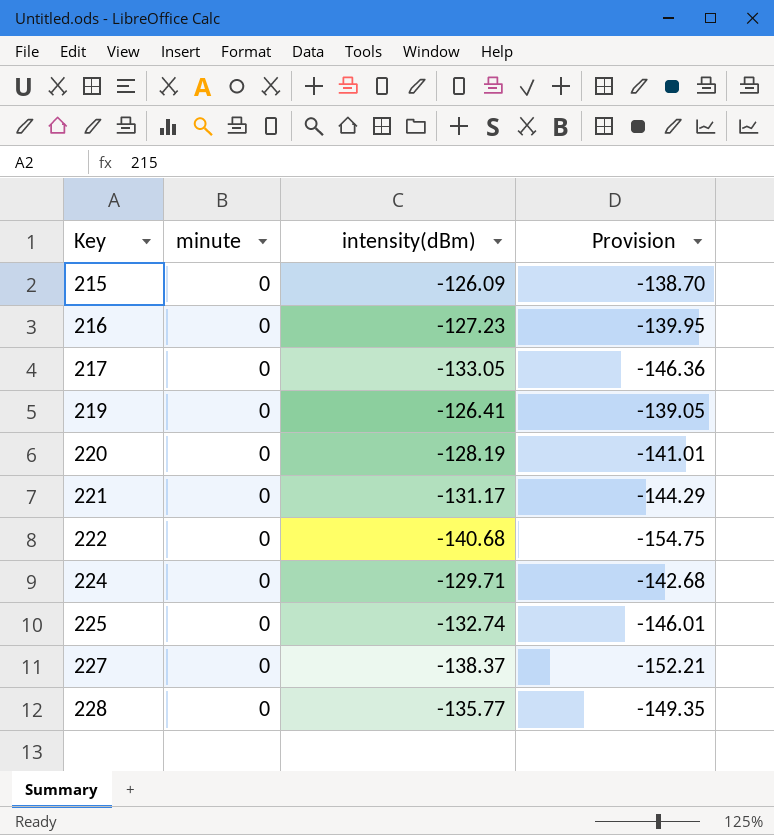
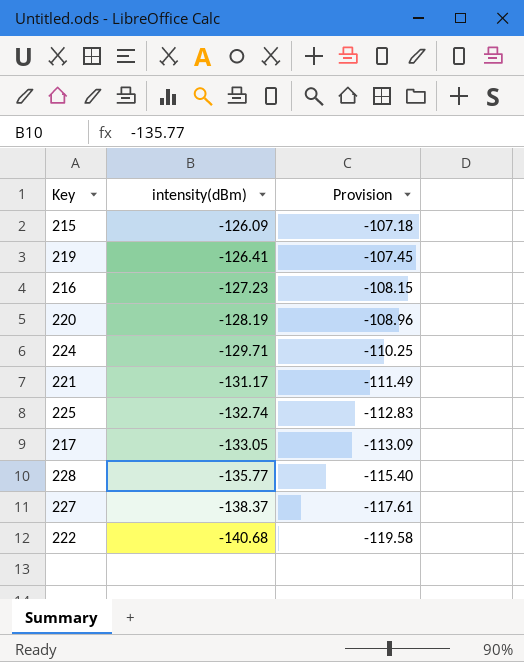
row order: Key ascending -> intensity(dBm) descending
column minute | position: 2 -> none
column Provision | formula: [intensity(dBm)] * 1.1 -> [intensity(dBm)] * 0.85

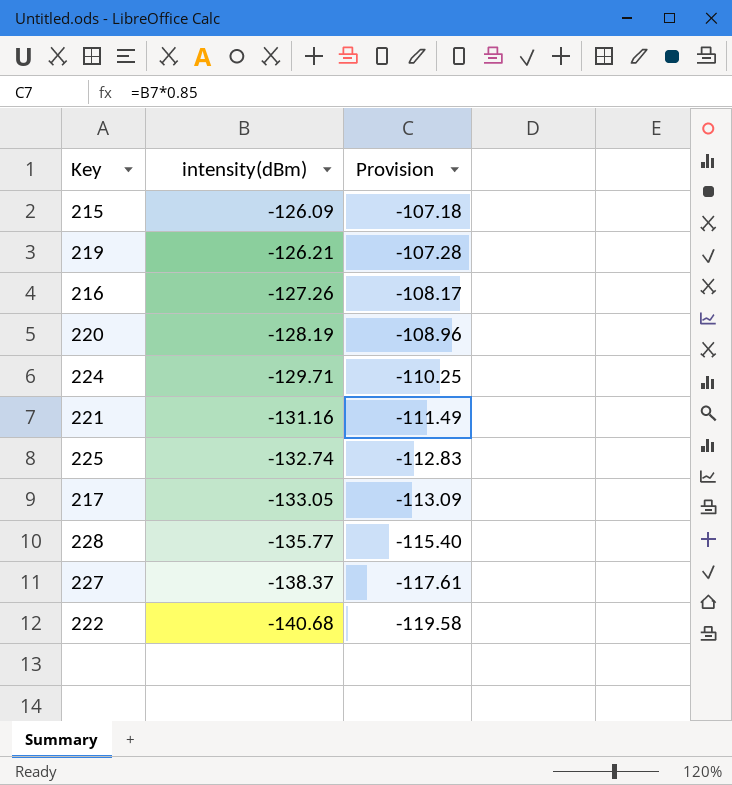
219 | intensity(dBm): -126.41 -> -126.21
219 | Provision: -107.45 -> -107.28
216 | intensity(dBm): -127.23 -> -127.26
216 | Provision: -108.15 -> -108.17
221 | intensity(dBm): -131.17 -> -131.16

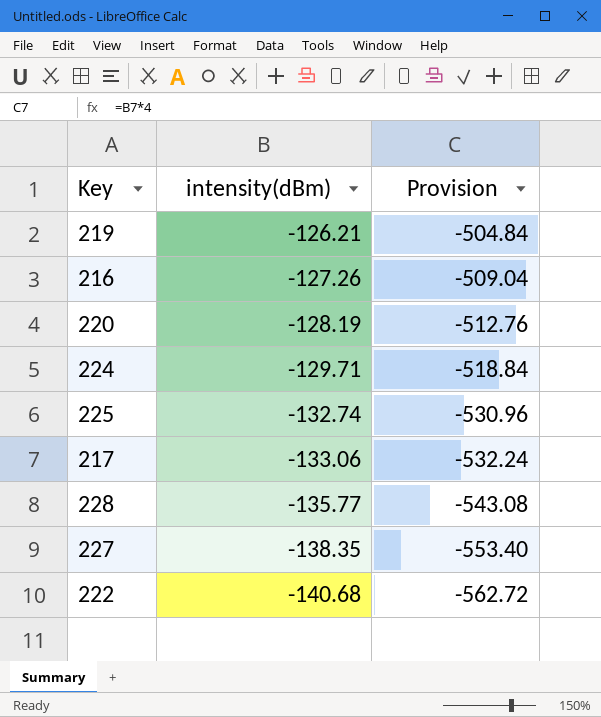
column Provision | formula: [intensity(dBm)] * 0.85 -> [intensity(dBm)] * 4
row 215: -126.09 | -107.18 -> none
row 221: -131.16 | -111.49 -> none
217 | intensity(dBm): -133.05 -> -133.06
227 | intensity(dBm): -138.37 -> -138.35

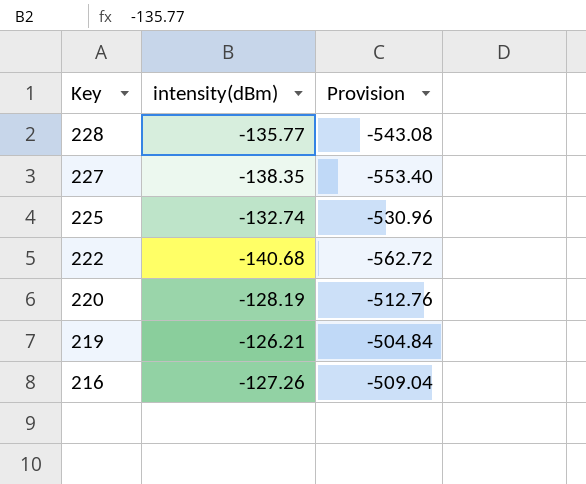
row order: intensity(dBm) descending -> Key descending
row 224: -129.71 | -518.84 -> none
row 217: -133.06 | -532.24 -> none

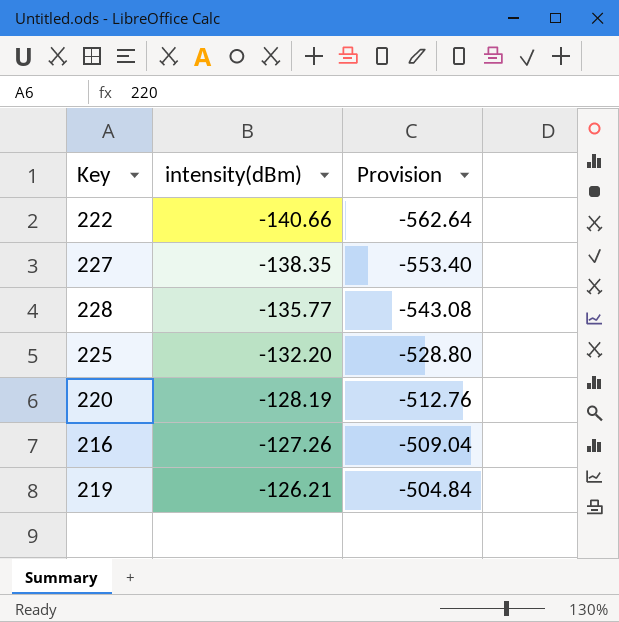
row order: Key descending -> intensity(dBm) ascending
222 | intensity(dBm): -140.68 -> -140.66
222 | Provision: -562.72 -> -562.64
225 | intensity(dBm): -132.74 -> -132.20
225 | Provision: -530.96 -> -528.80

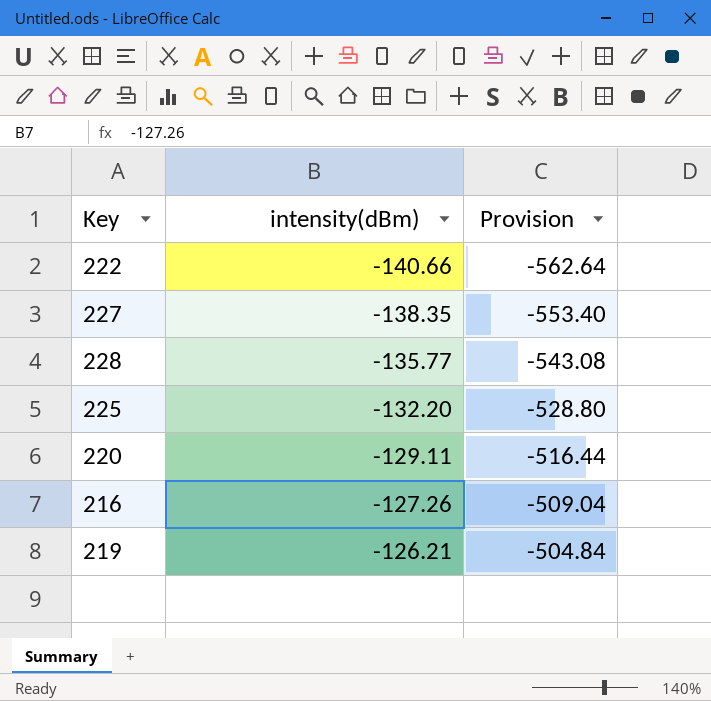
220 | intensity(dBm): -128.19 -> -129.11
220 | Provision: -512.76 -> -516.44

